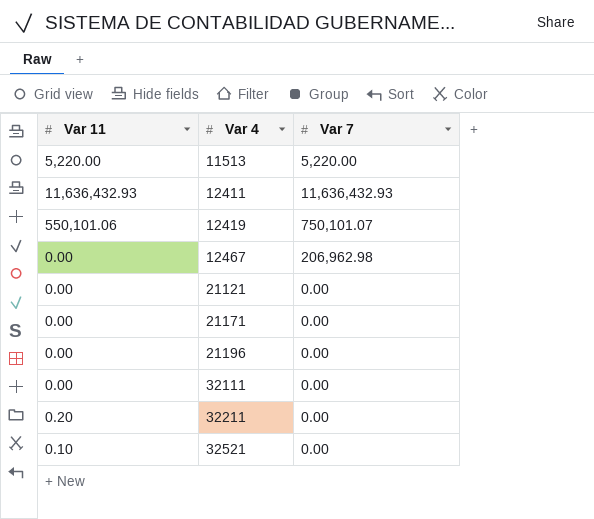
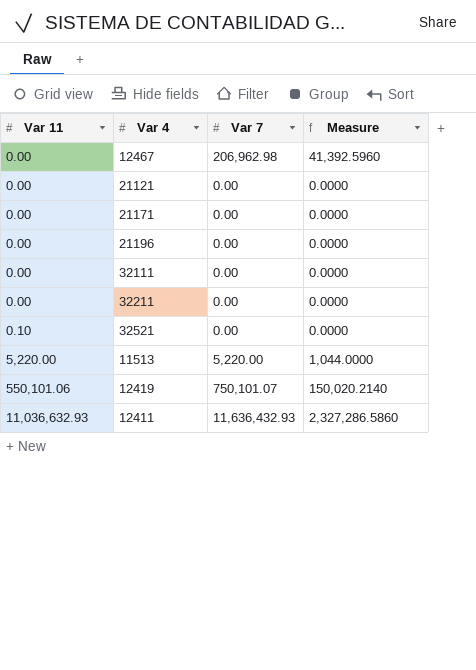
row order: Var 4 ascending -> Var 11 ascending
column Measure | formula: none -> [Var 7] * 0.2
32211 | Var 11: 0.20 -> 0.00
12411 | Var 11: 11,636,432.93 -> 11,036,632.93

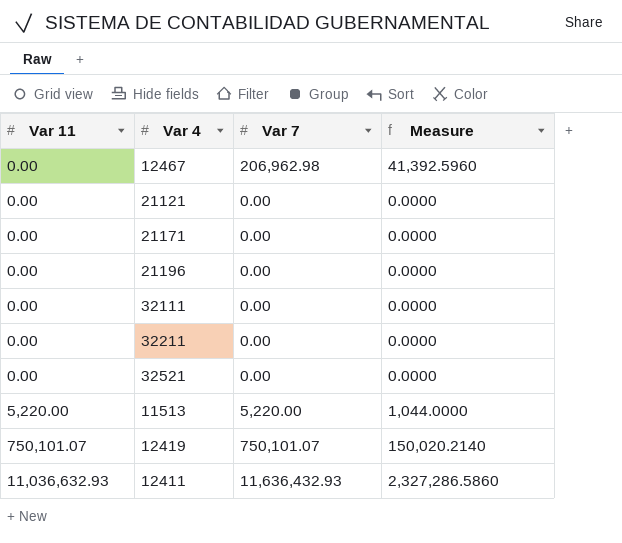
32521 | Var 11: 0.10 -> 0.00
12419 | Var 11: 550,101.06 -> 750,101.07

